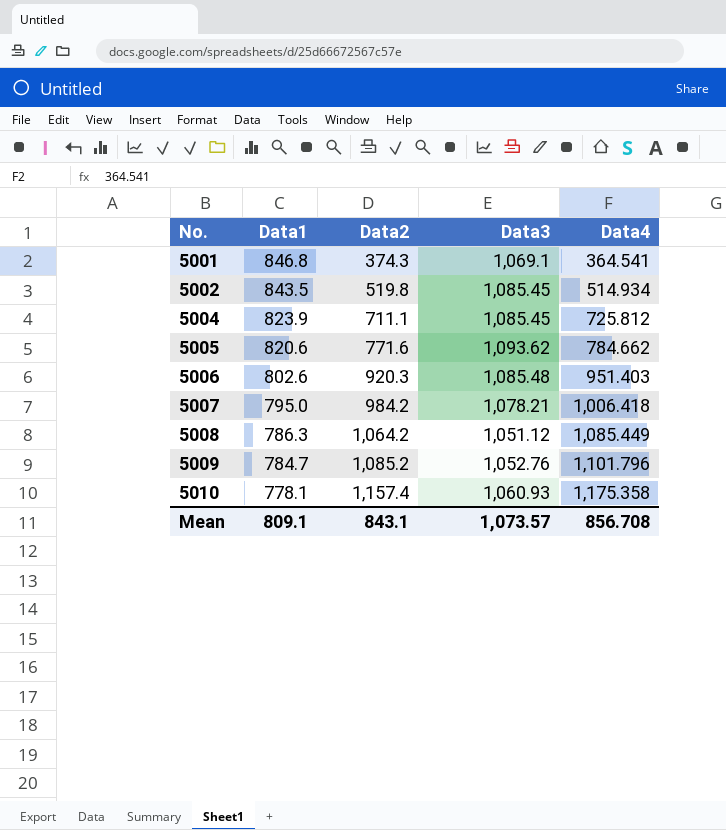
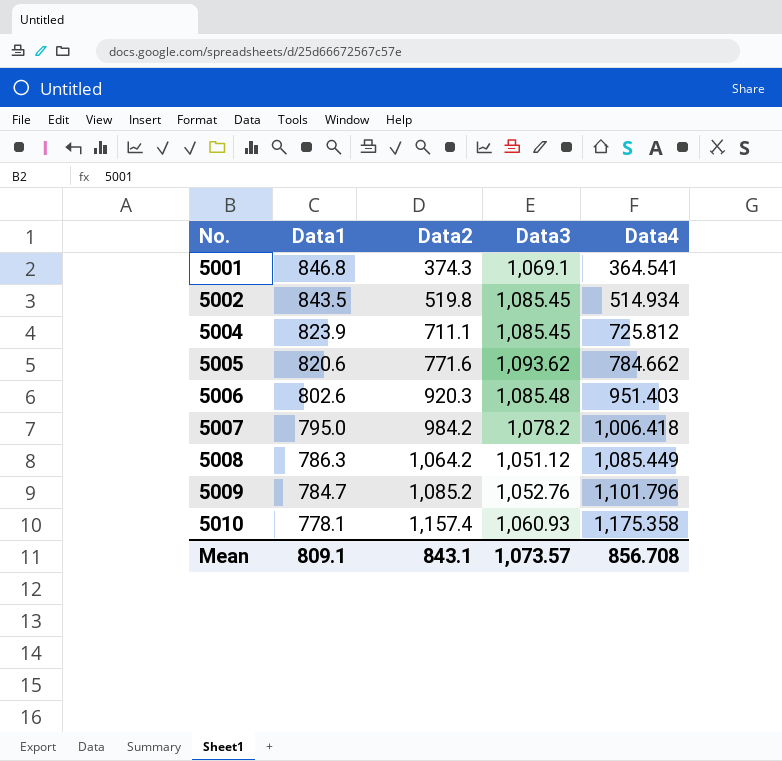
5007 | Data3: 1,078.21 -> 1,078.2

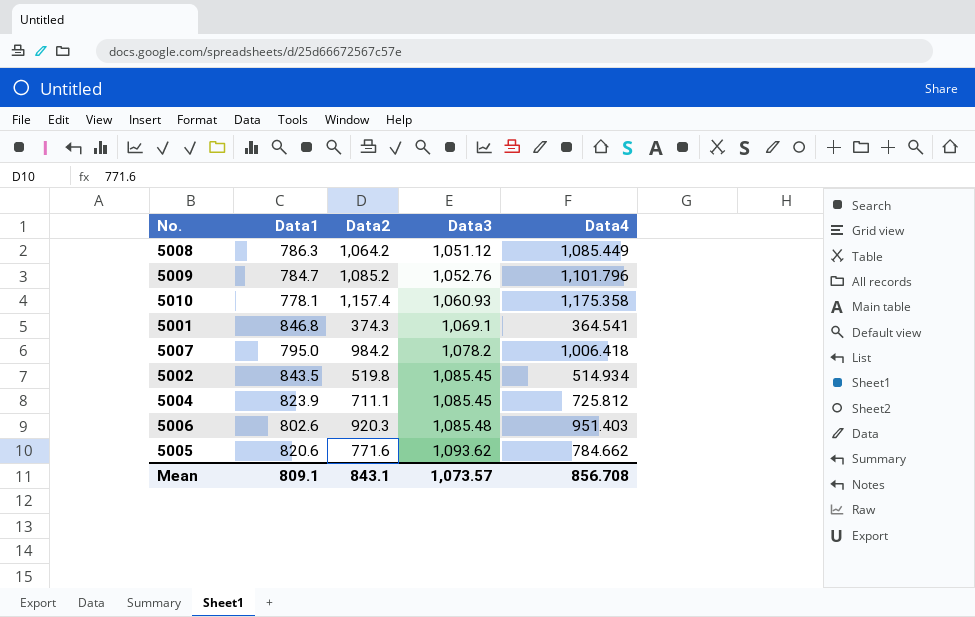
row order: No. ascending -> Data3 ascending

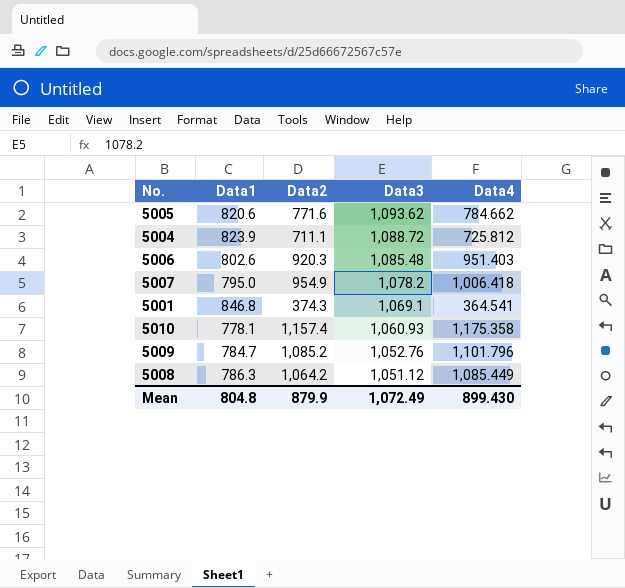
row order: Data3 ascending -> Data3 descending
row 5002: 843.5 | 519.8 | 1,085.45 | 514.934 -> none
5004 | Data3: 1,085.45 -> 1,088.72
5007 | Data2: 984.2 -> 954.9
Mean | Data1: 809.1 -> 804.8
Mean | Data2: 843.1 -> 879.9
Mean | Data3: 1,073.57 -> 1,072.49
Mean | Data4: 856.708 -> 899.430

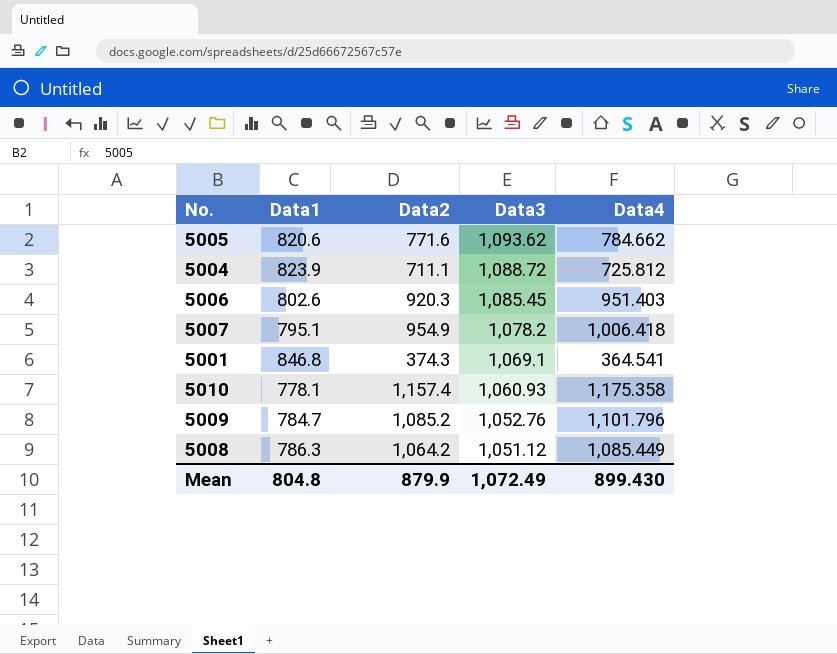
5006 | Data3: 1,085.48 -> 1,085.45
5007 | Data1: 795.0 -> 795.1

